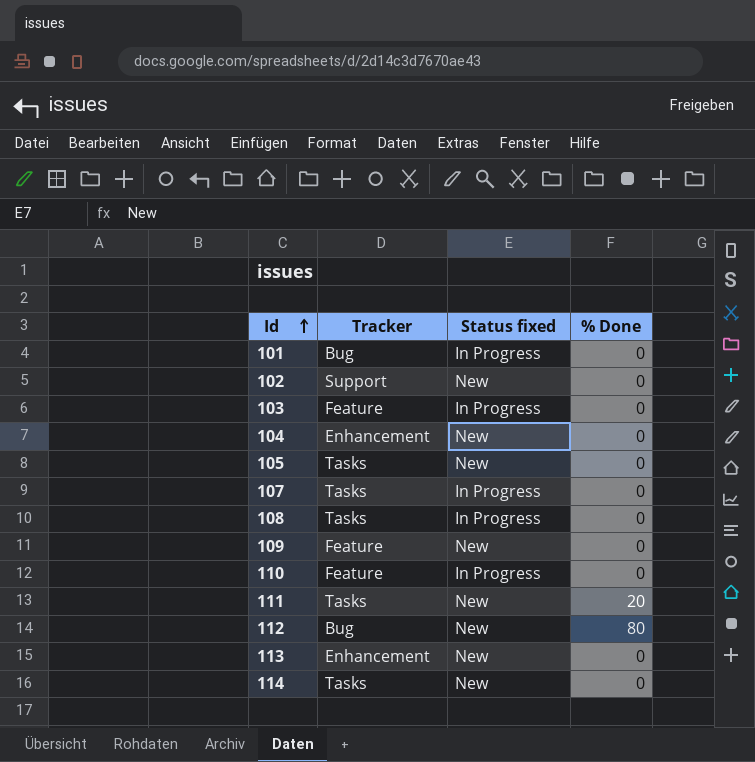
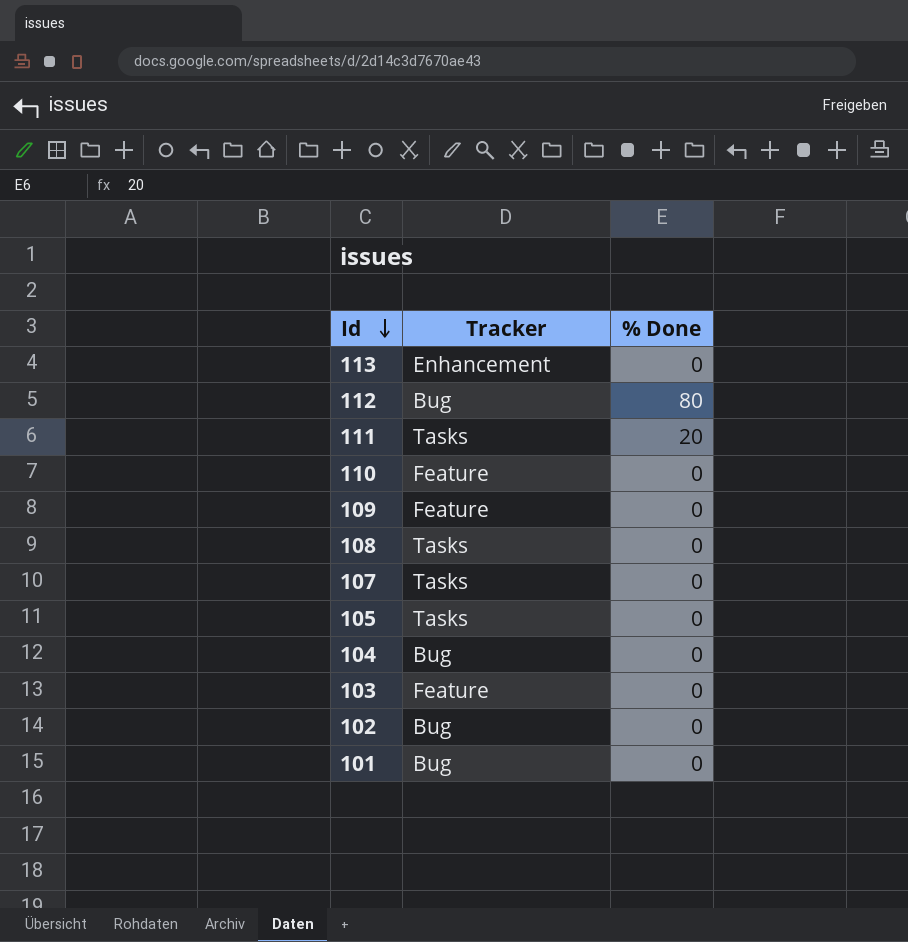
row order: Id ascending -> Id descending
column Status fixed | position: 3 -> none
row 114: Tasks | New | 0 -> none
104 | Tracker: Enhancement -> Bug
102 | Tracker: Support -> Bug

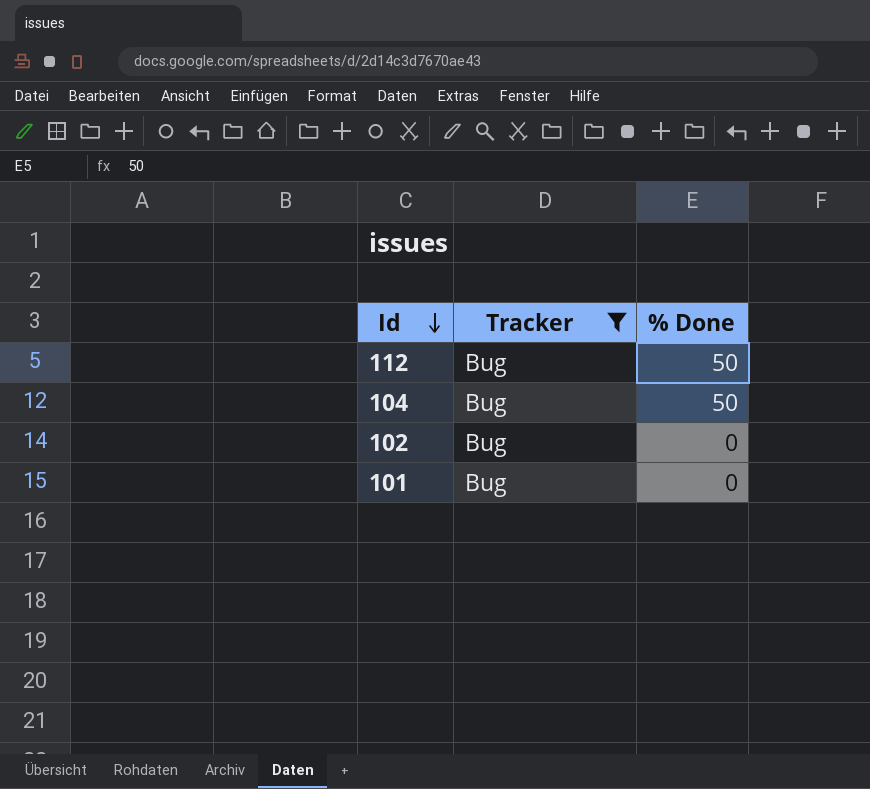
filter: none -> Tracker = Bug
112 | % Done: 80 -> 50
104 | % Done: 0 -> 50

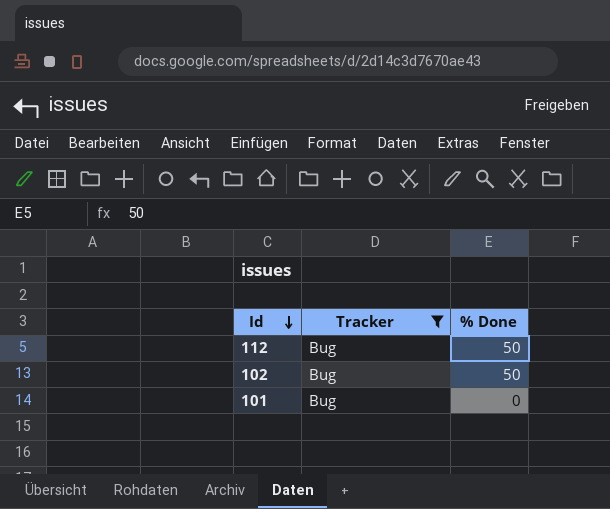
row 104: Bug | 50 -> none
102 | % Done: 0 -> 50

